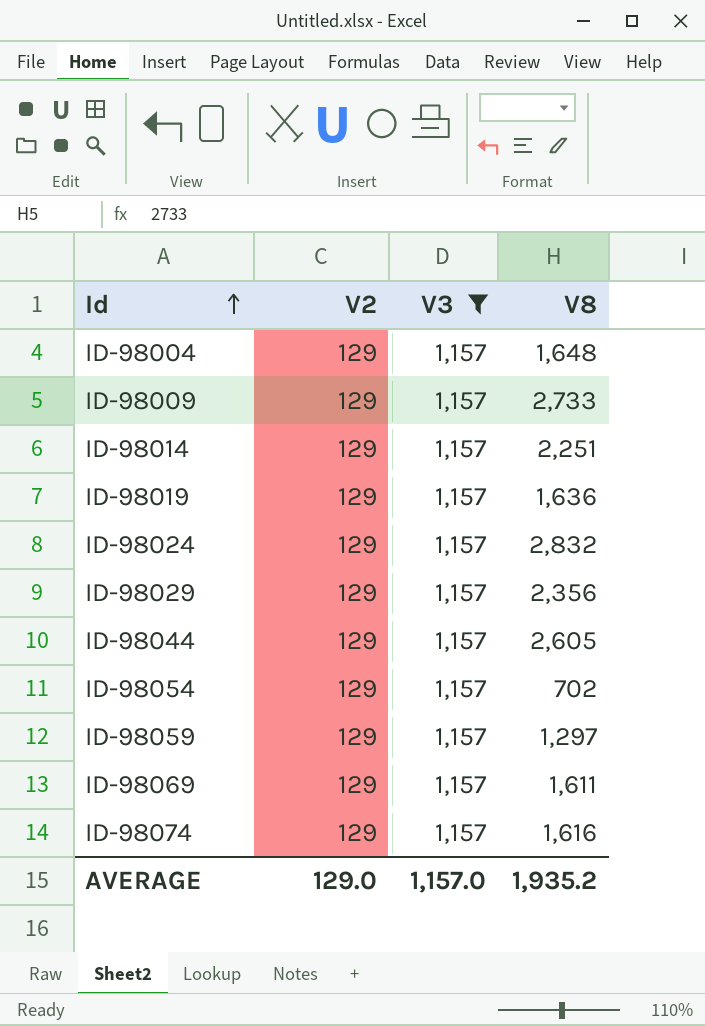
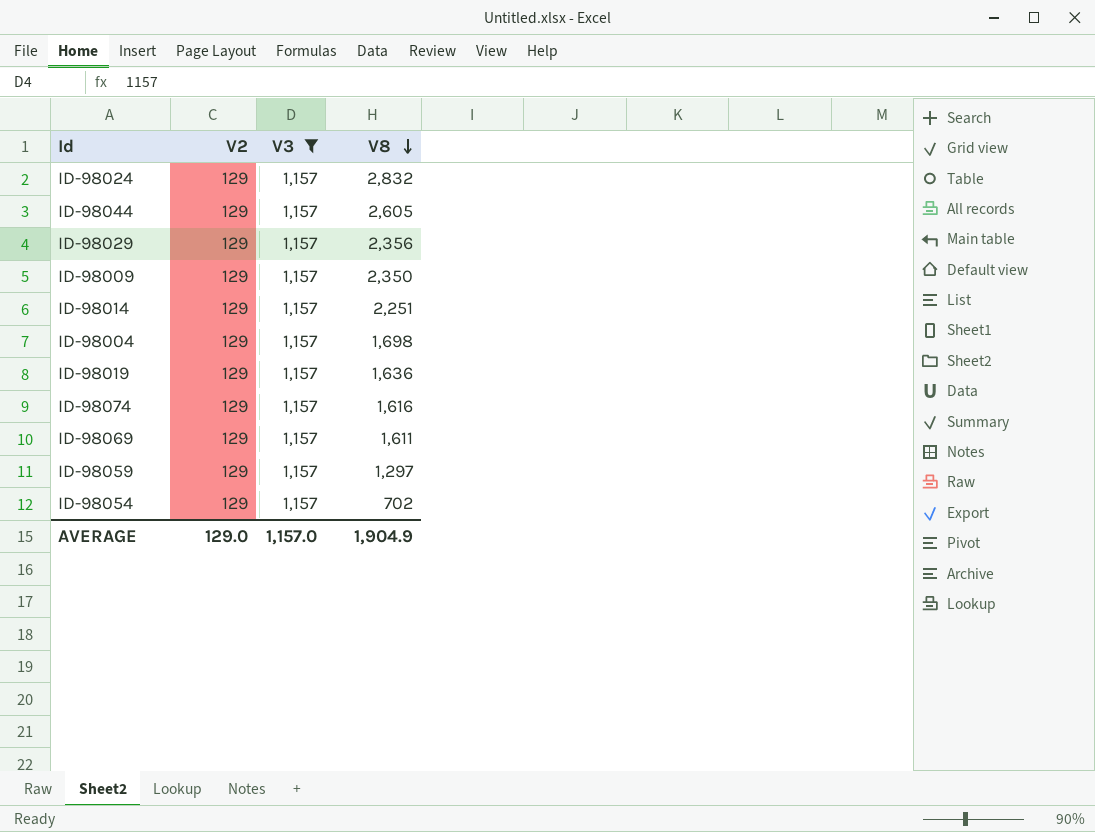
row order: Id ascending -> V8 descending
ID-98009 | V8: 2,733 -> 2,350
ID-98004 | V8: 1,648 -> 1,698
AVERAGE | V8: 1,935.2 -> 1,904.9

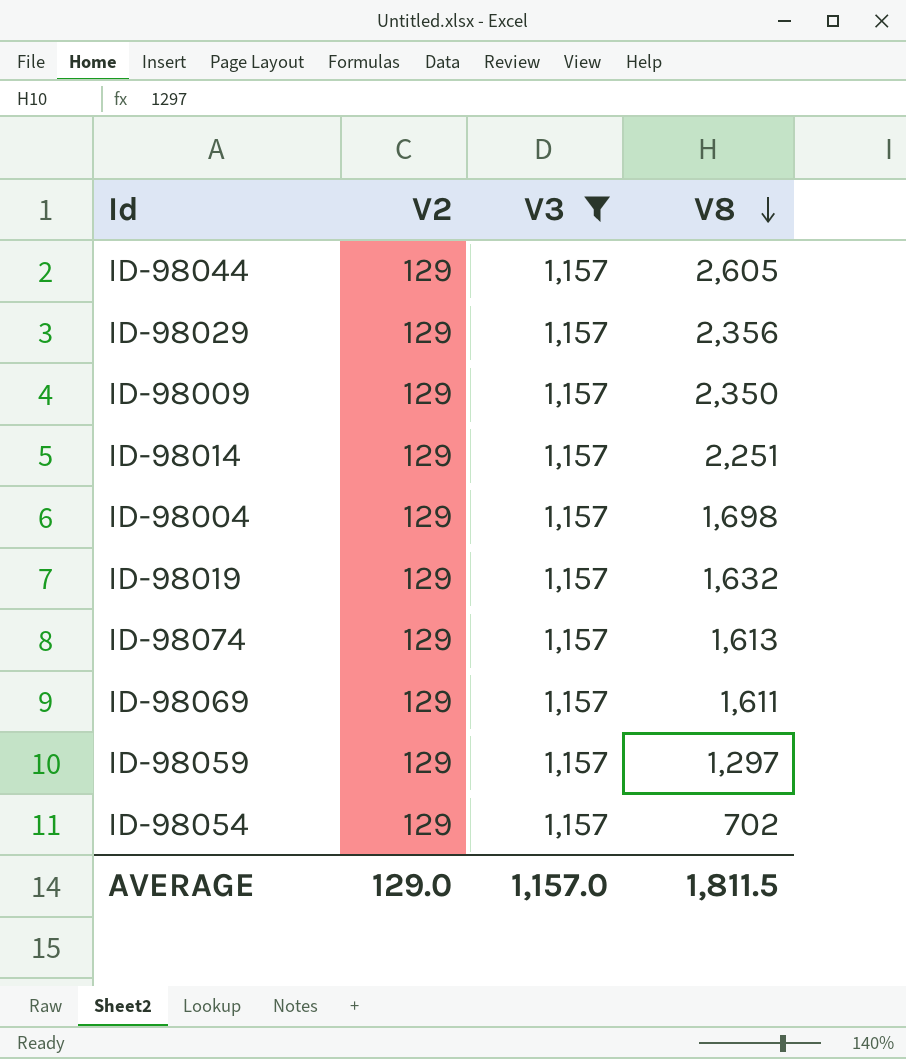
row ID-98024: 129 | 1,157 | 2,832 -> none
ID-98019 | V8: 1,636 -> 1,632
ID-98074 | V8: 1,616 -> 1,613
AVERAGE | V8: 1,904.9 -> 1,811.5

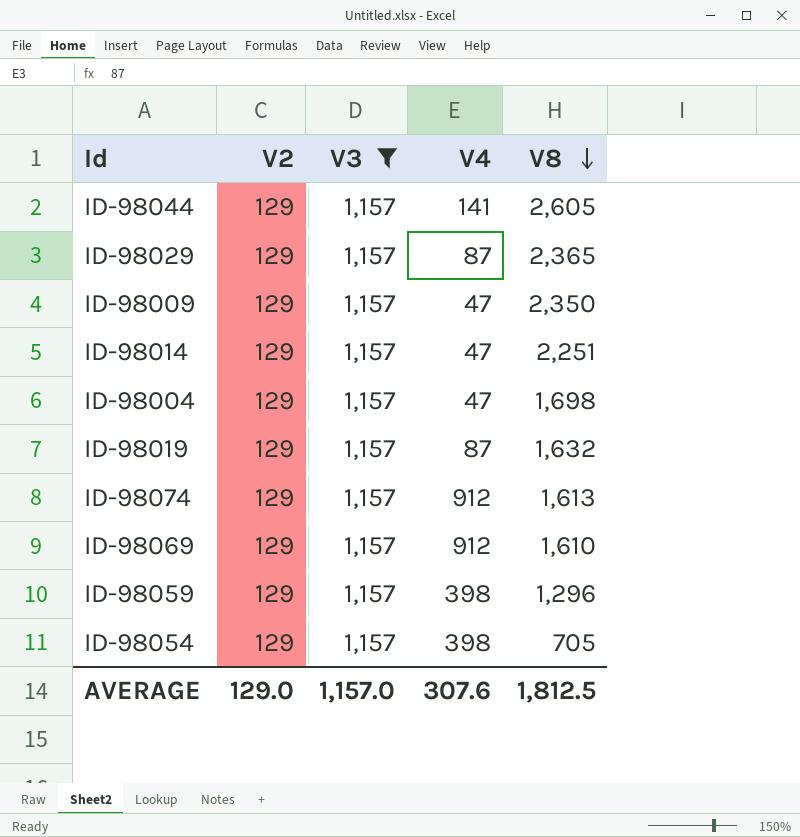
column V4 | position: none -> 4
ID-98029 | V8: 2,356 -> 2,365
ID-98069 | V8: 1,611 -> 1,610
ID-98059 | V8: 1,297 -> 1,296
ID-98054 | V8: 702 -> 705
AVERAGE | V8: 1,811.5 -> 1,812.5

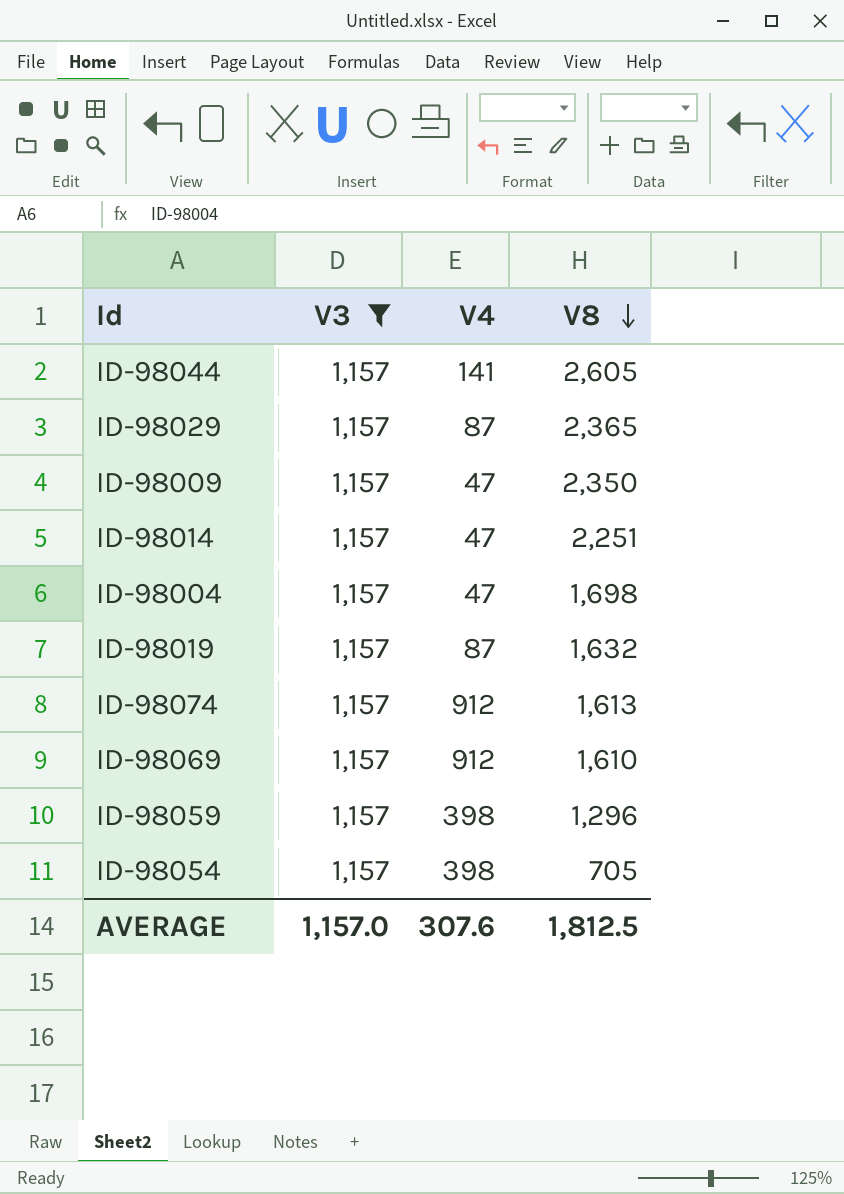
column V2 | position: 2 -> none

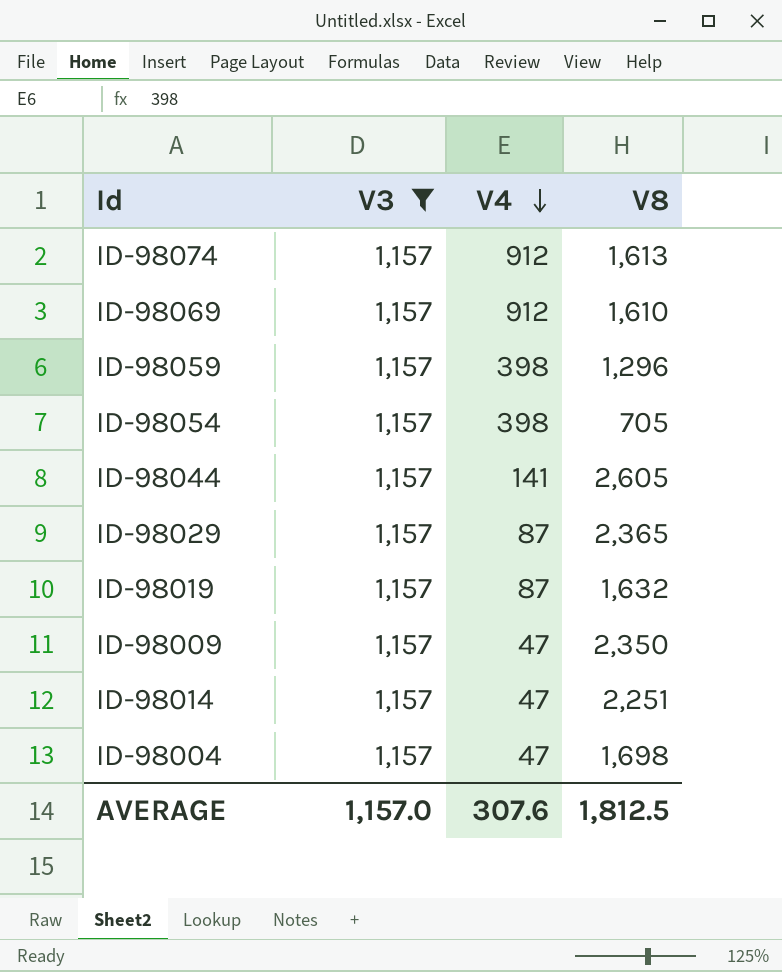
row order: V8 descending -> V4 descending

